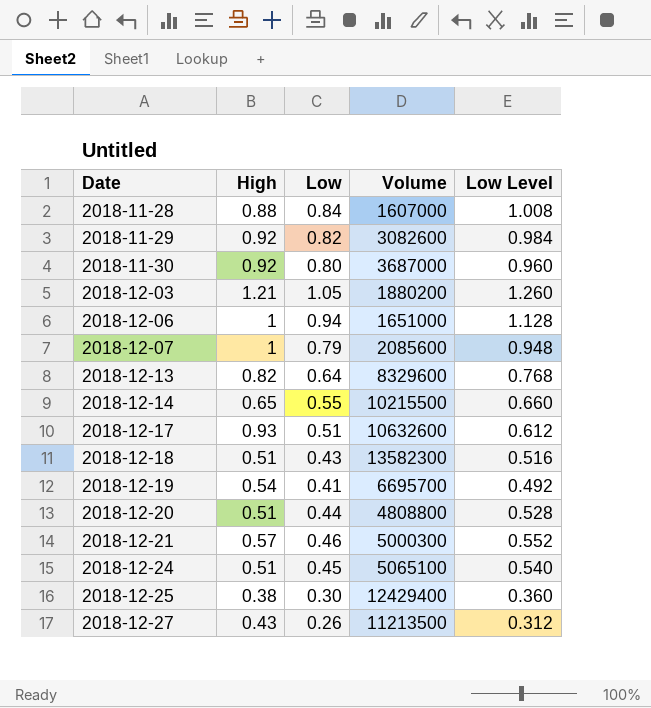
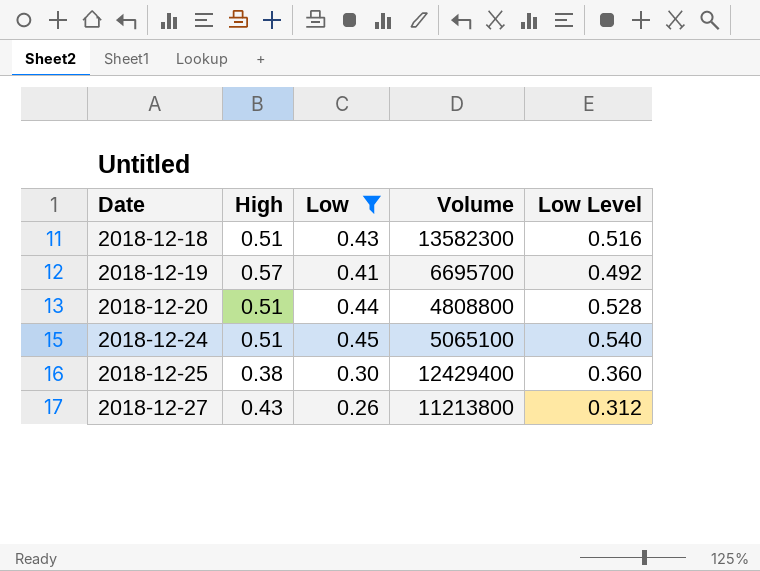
filter: none -> Low <= 0.45
2018-12-19 | High: 0.54 -> 0.57
2018-12-27 | Volume: 11213500 -> 11213800

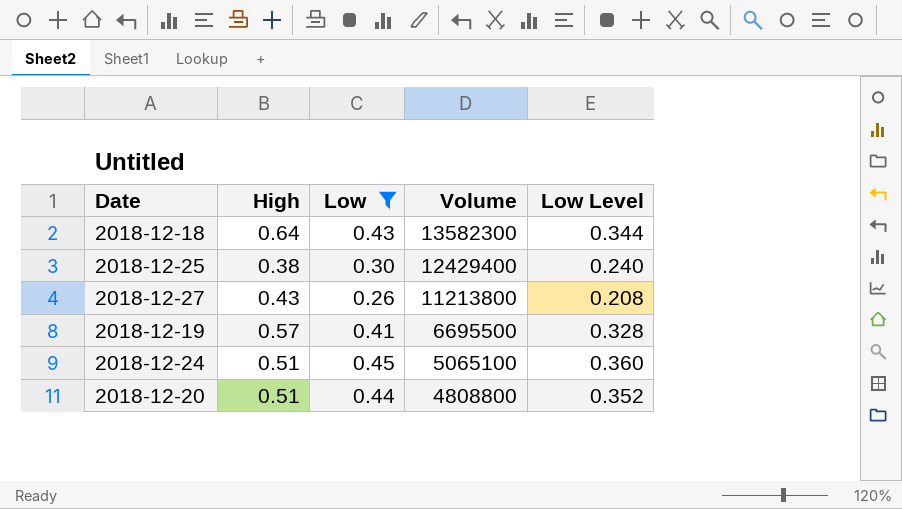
row order: Date ascending -> Volume descending
column Low Level | formula: [Low] * 1.2 -> [Low] * 0.8
2018-12-18 | High: 0.51 -> 0.64
2018-12-19 | Volume: 6695700 -> 6695500

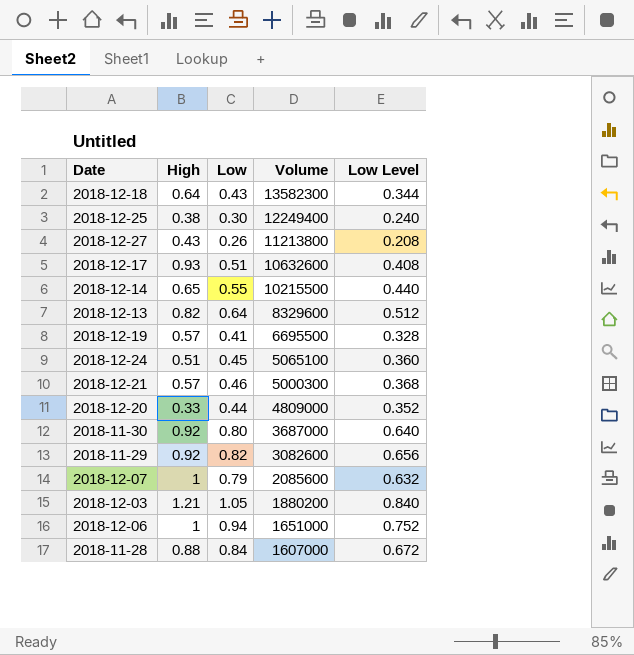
filter: Low <= 0.45 -> none
2018-12-25 | Volume: 12429400 -> 12249400
2018-12-20 | High: 0.51 -> 0.33
2018-12-20 | Volume: 4808800 -> 4809000

